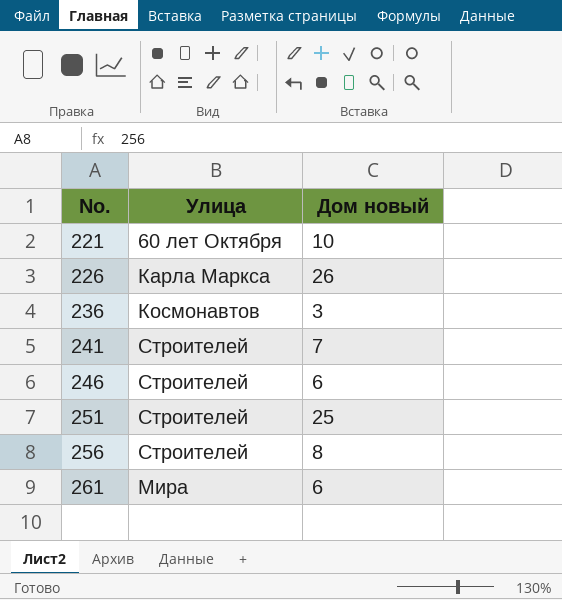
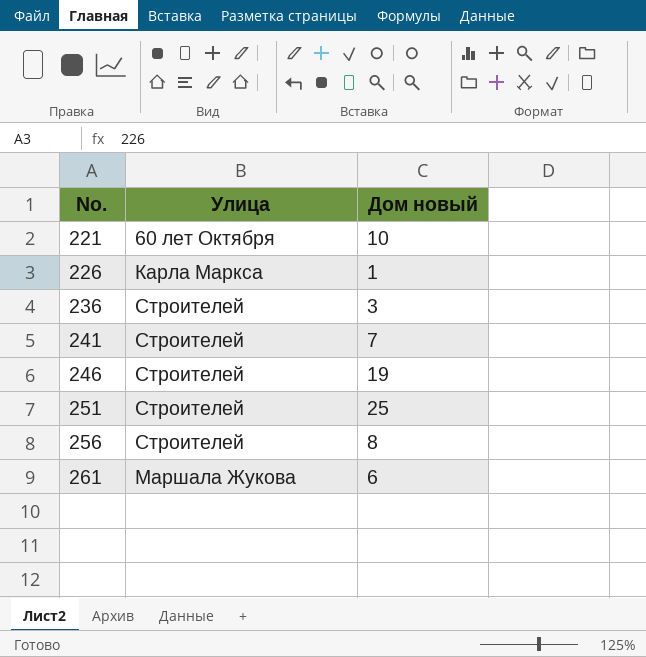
226 | Дом новый: 26 -> 1
236 | Улица: Космонавтов -> Строителей
246 | Дом новый: 6 -> 19
261 | Улица: Мира -> Маршала Жукова

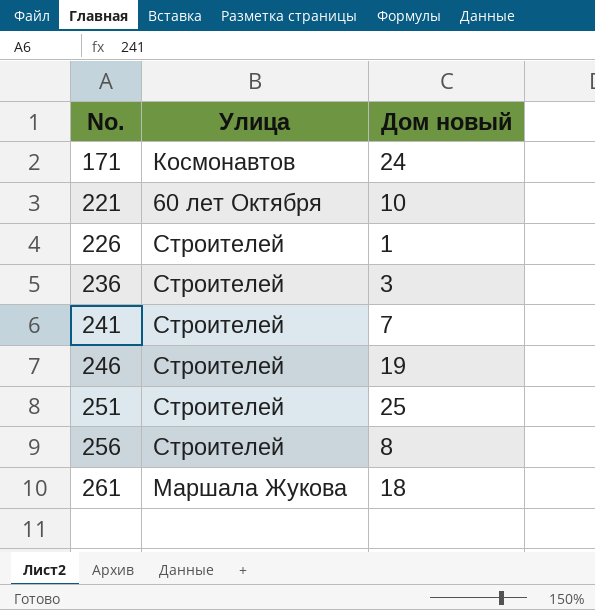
row 171: none -> Космонавтов | 24
226 | Улица: Карла Маркса -> Строителей
261 | Дом новый: 6 -> 18

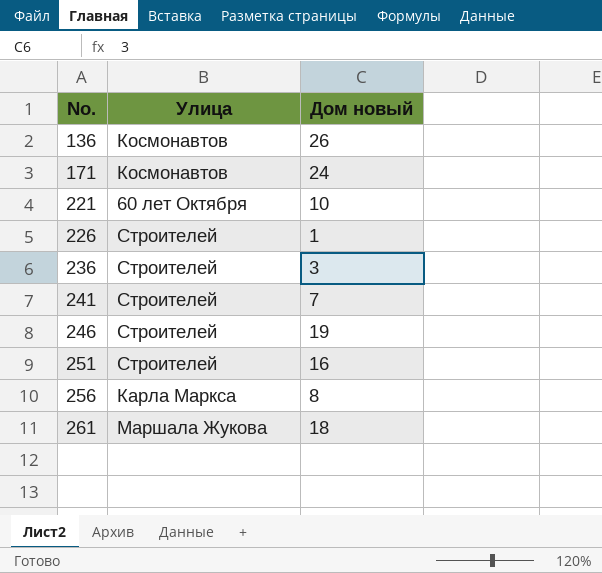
row 136: none -> Космонавтов | 26
251 | Дом новый: 25 -> 16
256 | Улица: Строителей -> Карла Маркса

